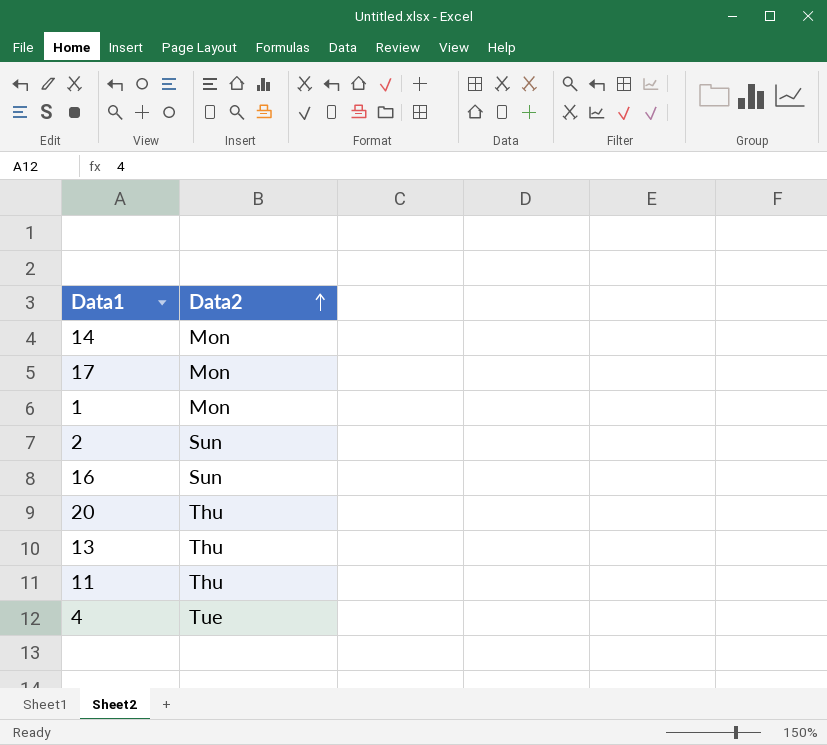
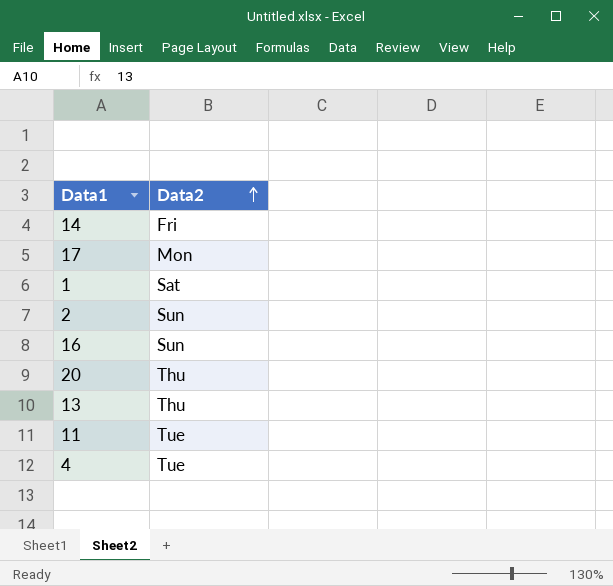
14 | Data2: Mon -> Fri
1 | Data2: Mon -> Sat
11 | Data2: Thu -> Tue

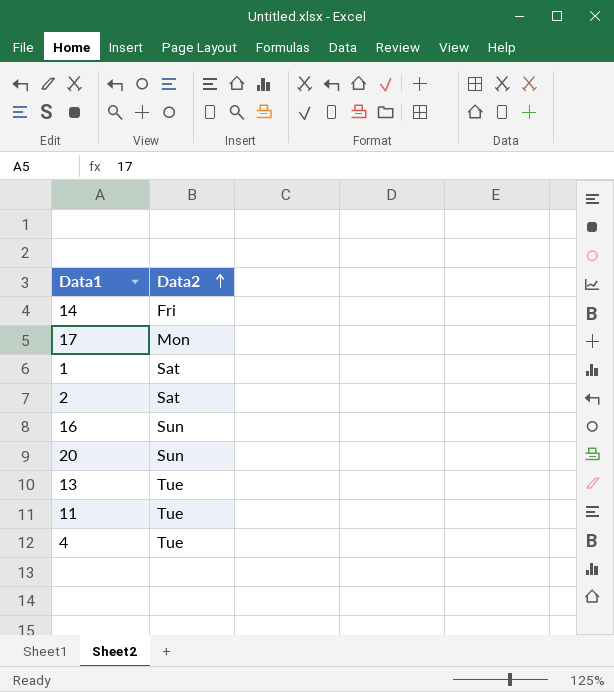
2 | Data2: Sun -> Sat
20 | Data2: Thu -> Sun
13 | Data2: Thu -> Tue

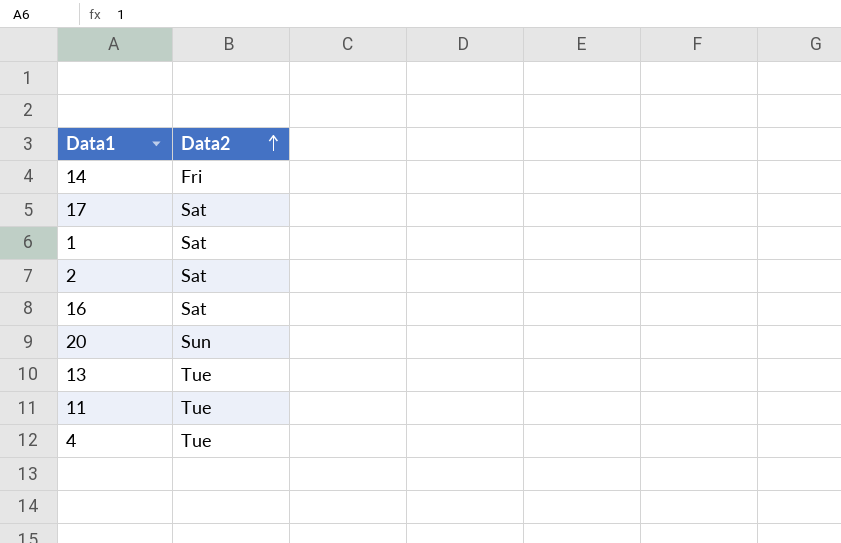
17 | Data2: Mon -> Sat
16 | Data2: Sun -> Sat

